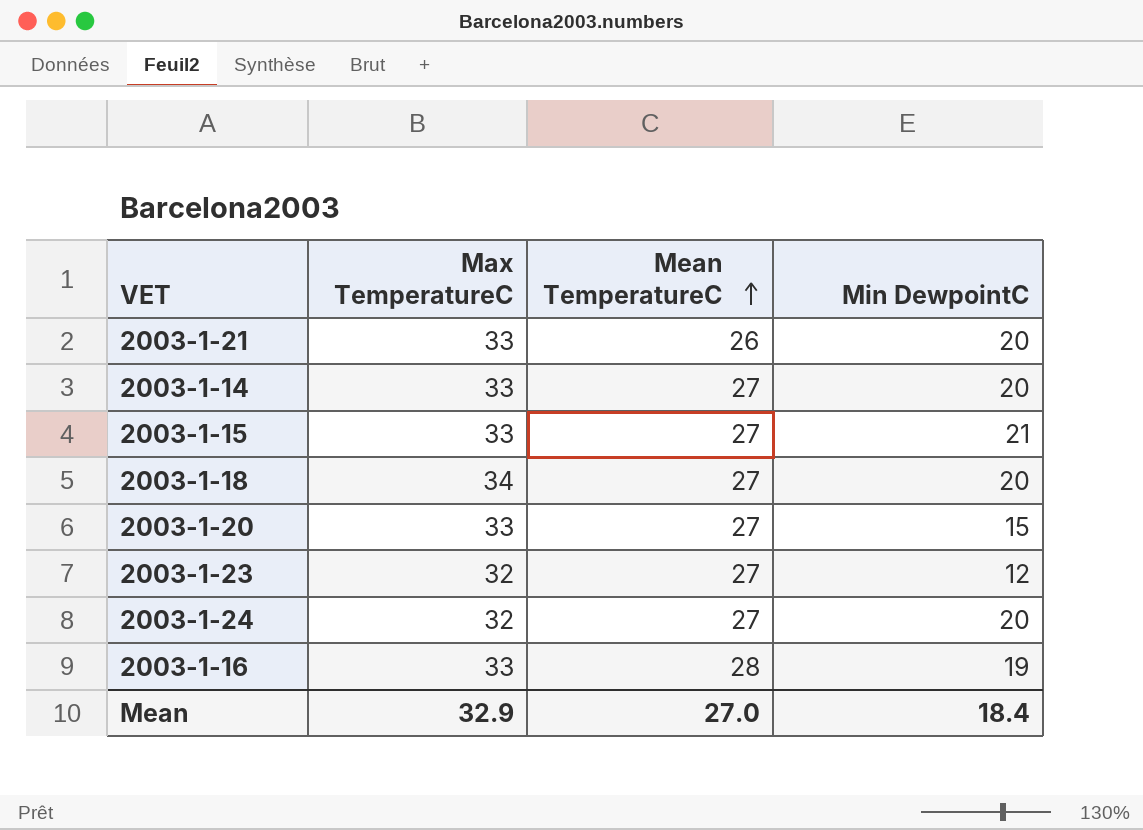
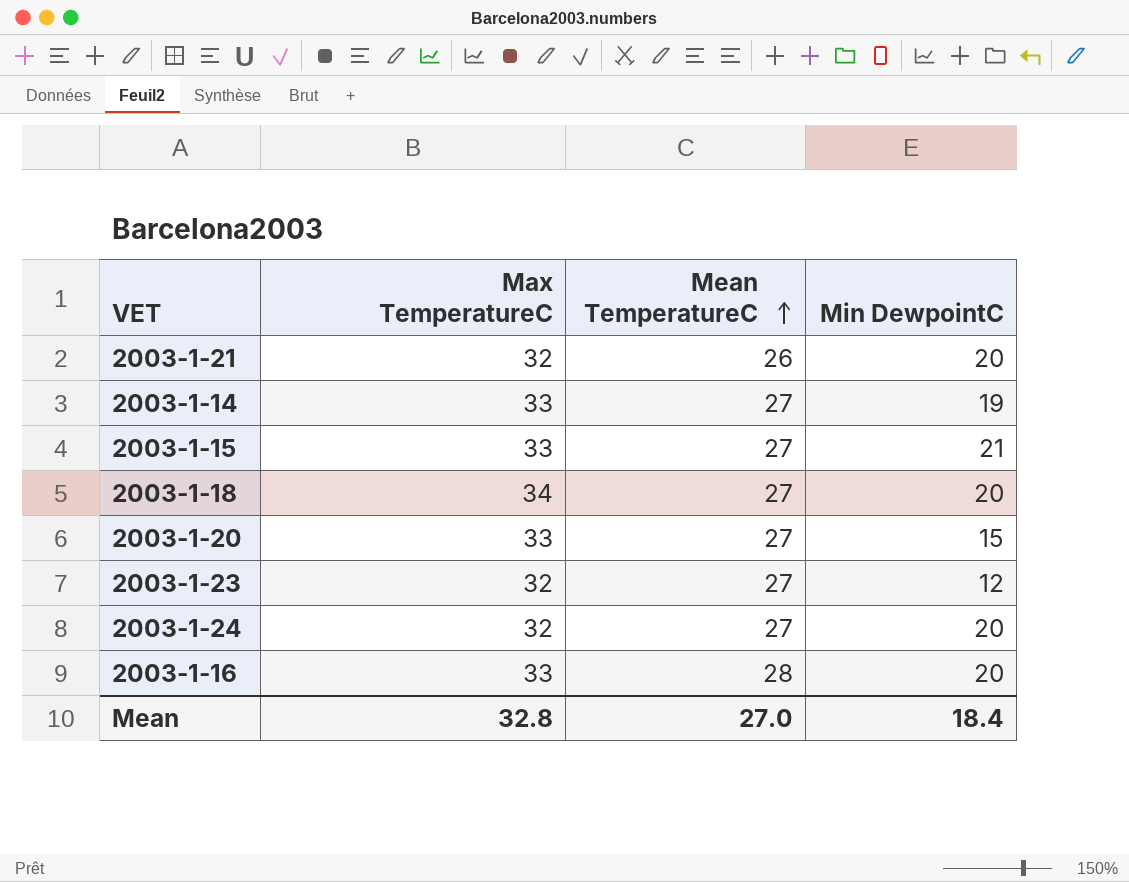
2003-1-21 | Max TemperatureC: 33 -> 32
2003-1-14 | Min DewpointC: 20 -> 19
2003-1-16 | Min DewpointC: 19 -> 20
Mean | Max TemperatureC: 32.9 -> 32.8

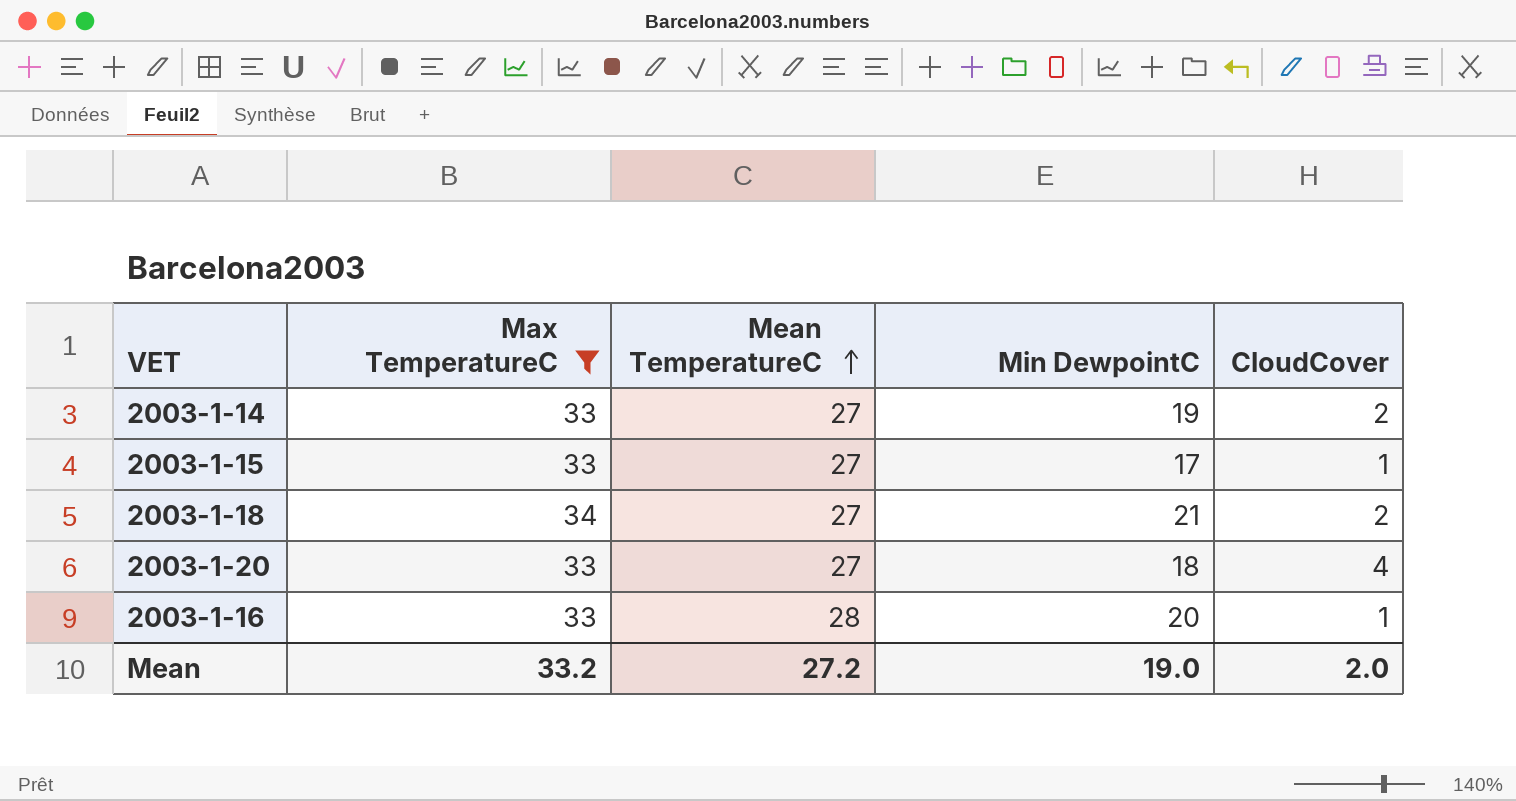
filter: none -> Max TemperatureC != 32
column CloudCover | position: none -> 5
2003-1-15 | Min DewpointC: 21 -> 17
2003-1-18 | Min DewpointC: 20 -> 21
2003-1-20 | Min DewpointC: 15 -> 18
Mean | Max TemperatureC: 32.8 -> 33.2
Mean | Mean TemperatureC: 27.0 -> 27.2
Mean | Min DewpointC: 18.4 -> 19.0

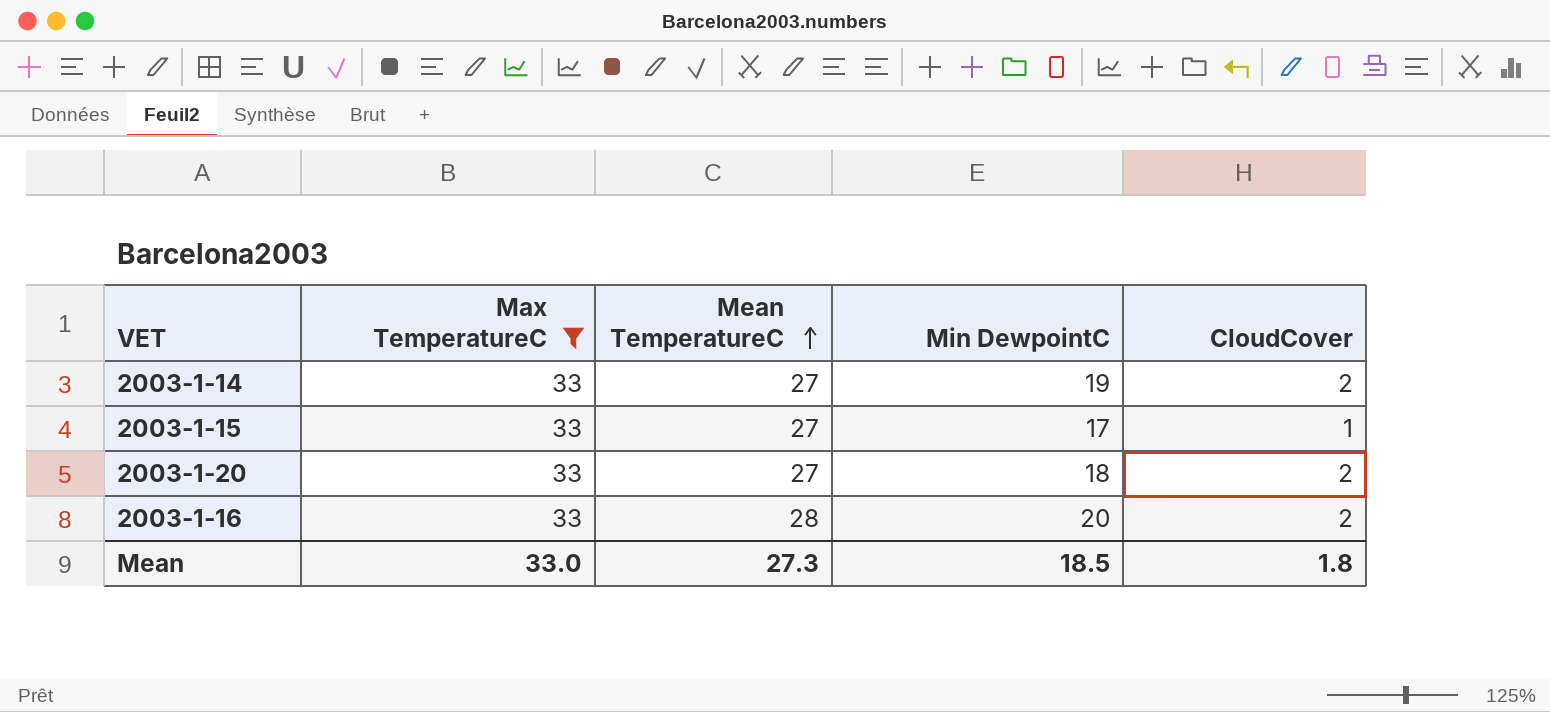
row 2003-1-18: 34 | 27 | 21 | 2 -> none
2003-1-20 | CloudCover: 4 -> 2
2003-1-16 | CloudCover: 1 -> 2
Mean | Max TemperatureC: 33.2 -> 33.0
Mean | Mean TemperatureC: 27.2 -> 27.3
Mean | Min DewpointC: 19.0 -> 18.5
Mean | CloudCover: 2.0 -> 1.8

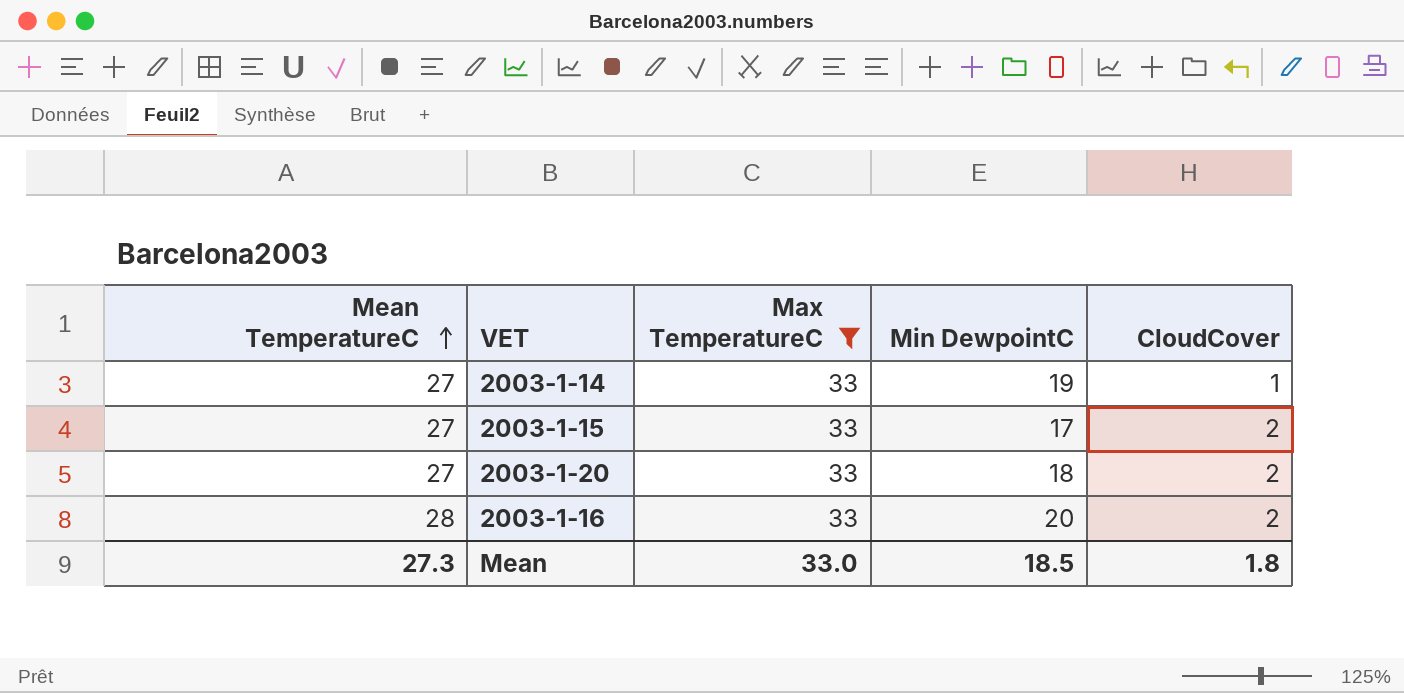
column Mean TemperatureC | position: 3 -> 1
2003-1-14 | CloudCover: 2 -> 1
2003-1-15 | CloudCover: 1 -> 2

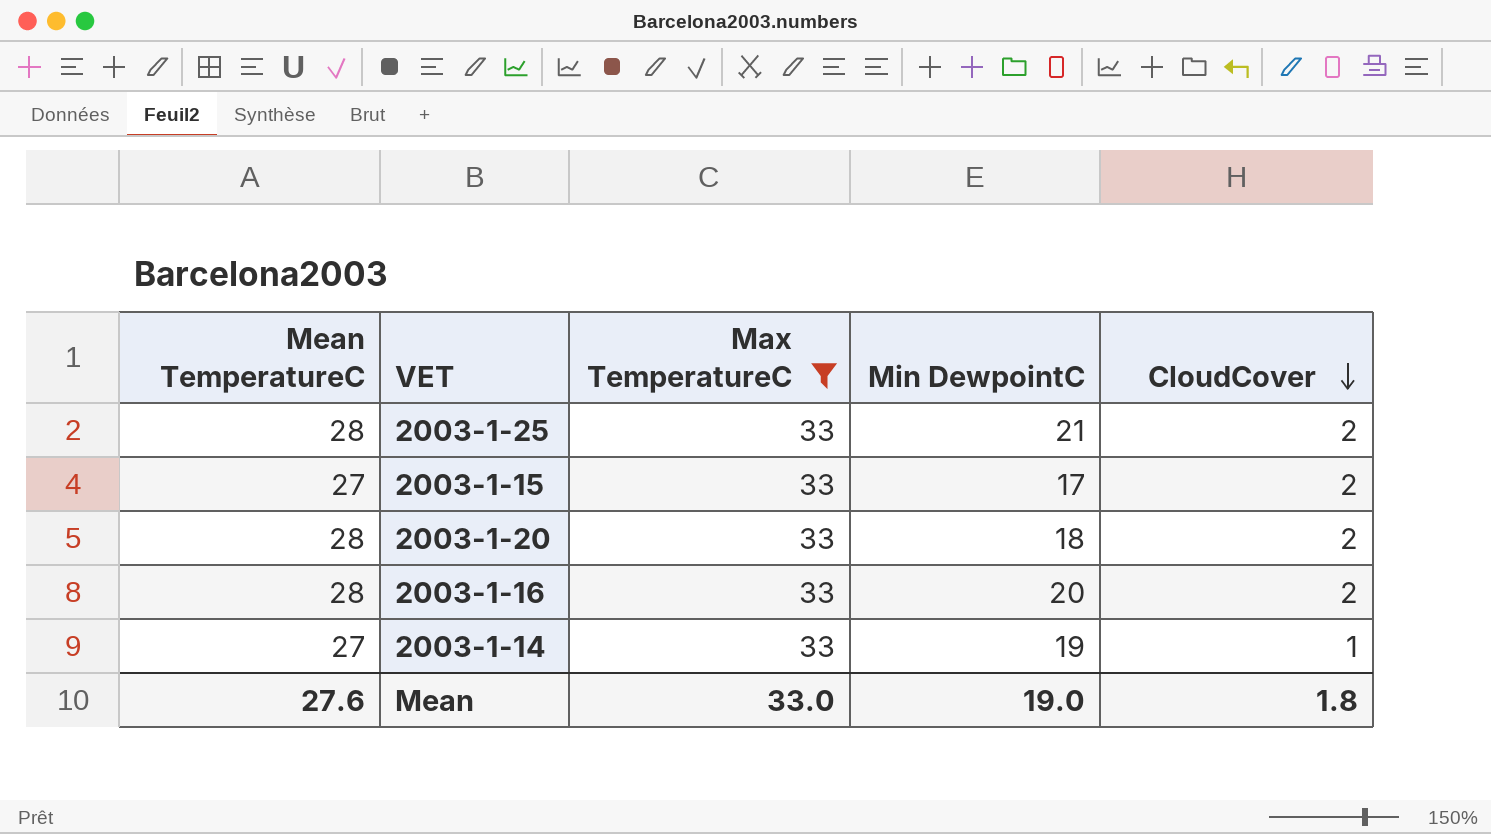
row order: Mean TemperatureC ascending -> CloudCover descending
row 2003-1-25: none -> 28 | 33 | 21 | 2
2003-1-20 | Mean TemperatureC: 27 -> 28
Mean | Mean TemperatureC: 27.3 -> 27.6
Mean | Min DewpointC: 18.5 -> 19.0

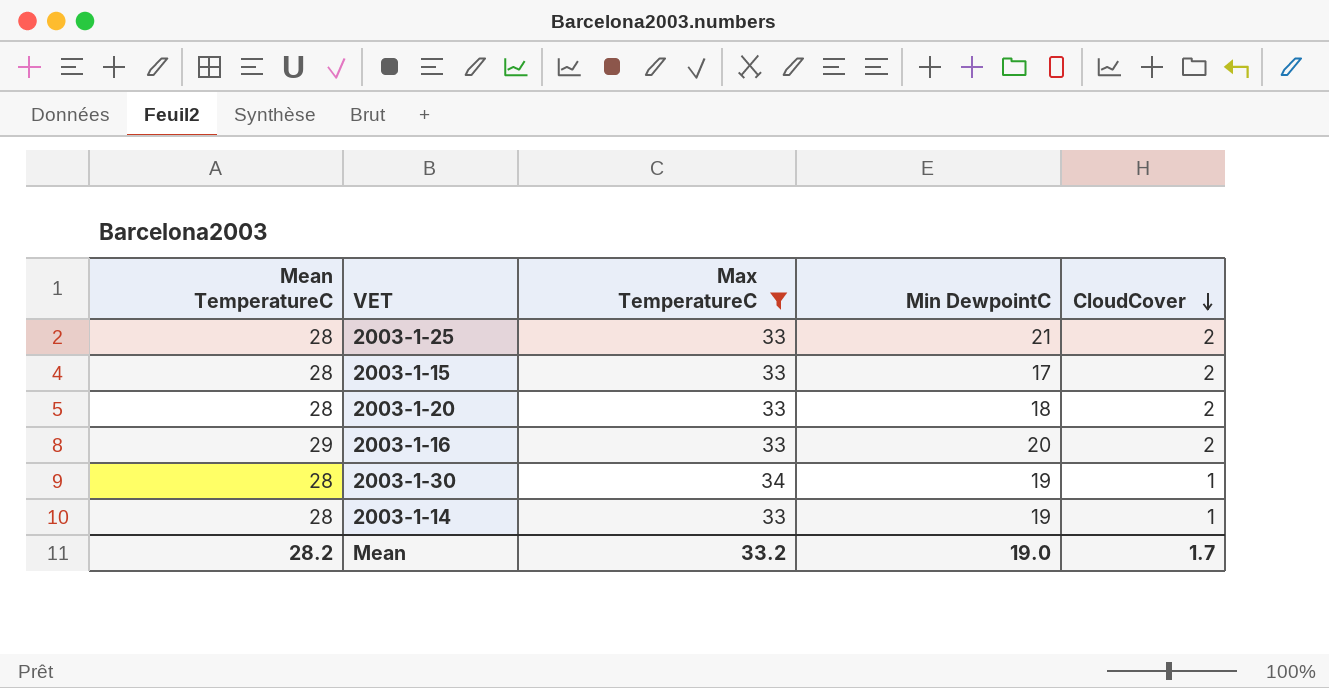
2003-1-15 | Mean TemperatureC: 27 -> 28
2003-1-16 | Mean TemperatureC: 28 -> 29
row 2003-1-30: none -> 28 | 34 | 19 | 1
2003-1-14 | Mean TemperatureC: 27 -> 28
Mean | Mean TemperatureC: 27.6 -> 28.2
Mean | Max TemperatureC: 33.0 -> 33.2
Mean | CloudCover: 1.8 -> 1.7

